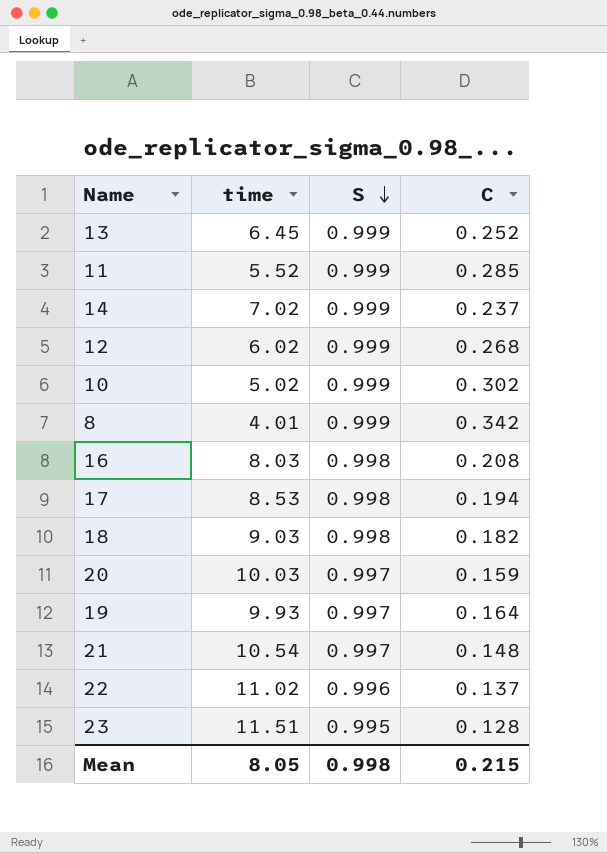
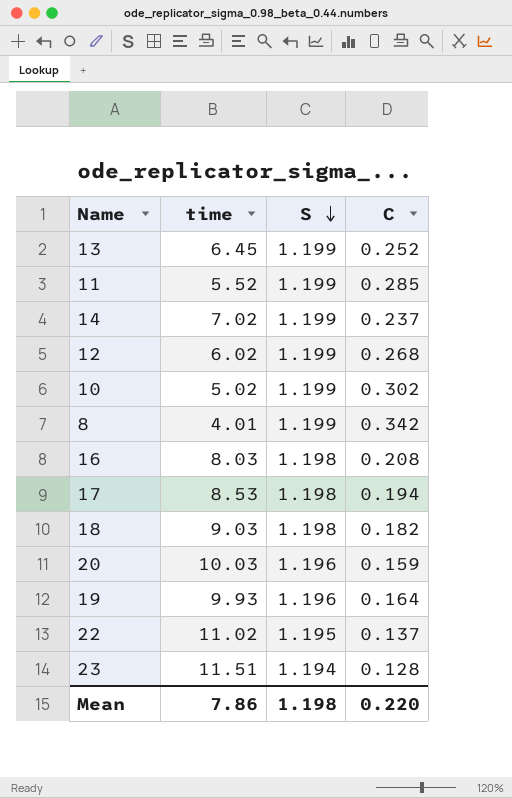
row 21: 10.54 | 0.997 | 0.148 -> none
13 | S: 0.999 -> 1.199
11 | S: 0.999 -> 1.199
14 | S: 0.999 -> 1.199
12 | S: 0.999 -> 1.199
10 | S: 0.999 -> 1.199
8 | S: 0.999 -> 1.199
16 | S: 0.998 -> 1.198
17 | S: 0.998 -> 1.198
18 | S: 0.998 -> 1.198
20 | S: 0.997 -> 1.196
19 | S: 0.997 -> 1.196
22 | S: 0.996 -> 1.195
23 | S: 0.995 -> 1.194
Mean | time: 8.05 -> 7.86
Mean | S: 0.998 -> 1.198
Mean | C: 0.215 -> 0.220

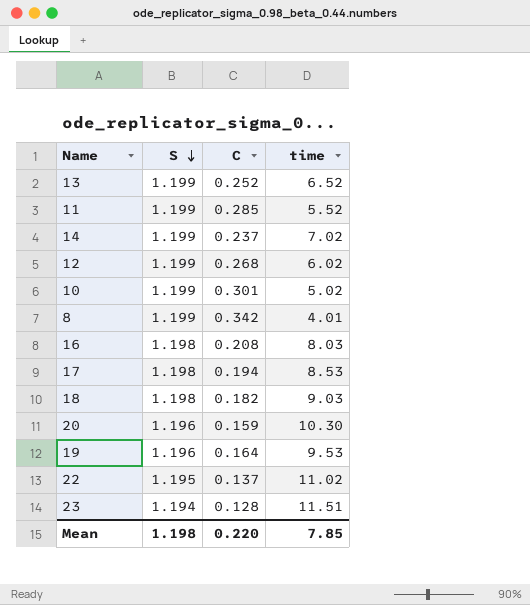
column time | position: 2 -> 4
13 | time: 6.45 -> 6.52
10 | C: 0.302 -> 0.301
20 | time: 10.03 -> 10.30
19 | time: 9.93 -> 9.53
Mean | time: 7.86 -> 7.85

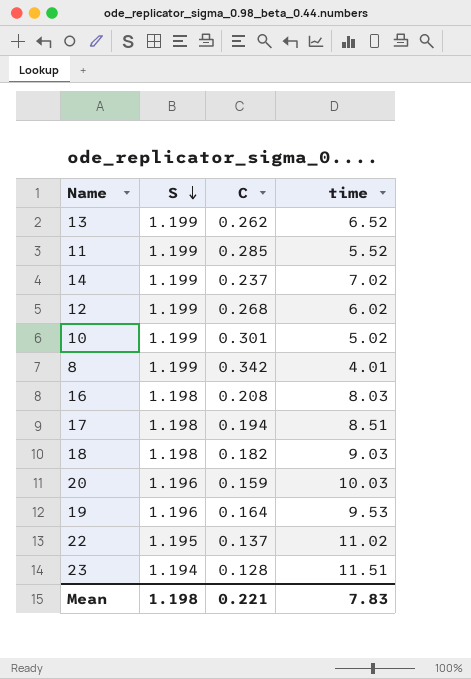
13 | C: 0.252 -> 0.262
17 | time: 8.53 -> 8.51
20 | time: 10.30 -> 10.03
Mean | C: 0.220 -> 0.221
Mean | time: 7.85 -> 7.83

